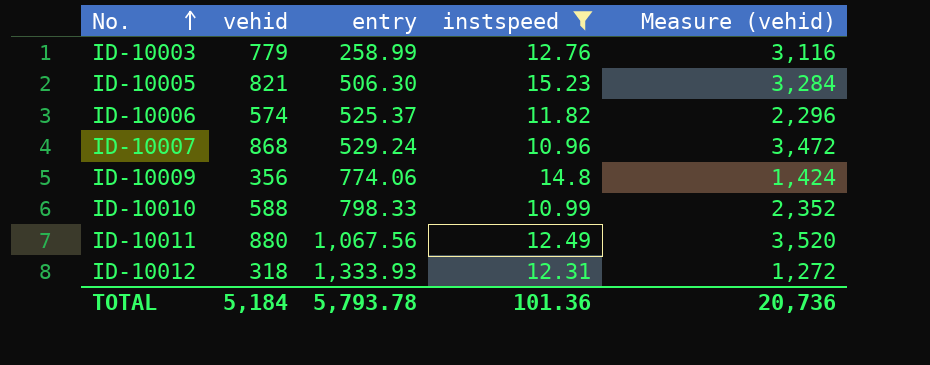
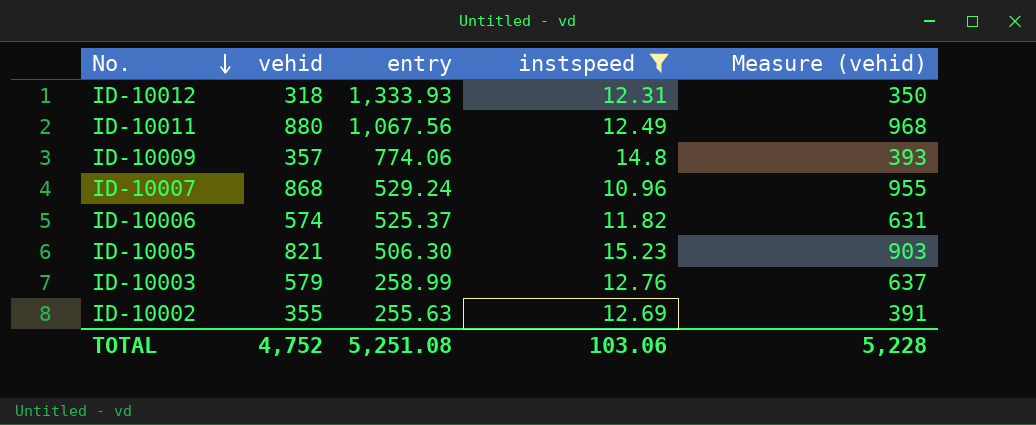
row order: No. ascending -> No. descending
column Measure (vehid) | formula: [vehid] * 4 -> [vehid] * 1.1
row ID-10010: 588 | 798.33 | 10.99 | 2,352 -> none
ID-10009 | vehid: 356 -> 357
ID-10003 | vehid: 779 -> 579
row ID-10002: none -> 355 | 255.63 | 12.69 | 391
TOTAL | vehid: 5,184 -> 4,752
TOTAL | entry: 5,793.78 -> 5,251.08
TOTAL | instspeed: 101.36 -> 103.06
TOTAL | Measure (vehid): 20,736 -> 5,228

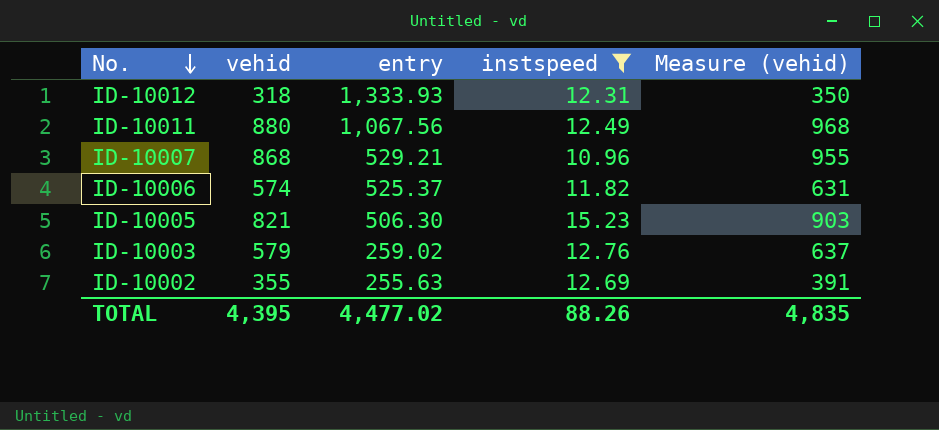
row ID-10009: 357 | 774.06 | 14.8 | 393 -> none
ID-10007 | entry: 529.24 -> 529.21
ID-10003 | entry: 258.99 -> 259.02
TOTAL | vehid: 4,752 -> 4,395
TOTAL | entry: 5,251.08 -> 4,477.02
TOTAL | instspeed: 103.06 -> 88.26
TOTAL | Measure (vehid): 5,228 -> 4,835

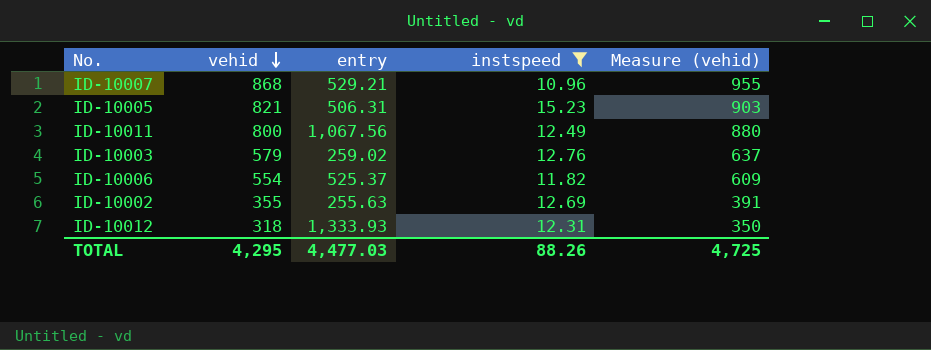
row order: No. descending -> vehid descending
ID-10005 | entry: 506.30 -> 506.31
ID-10011 | vehid: 880 -> 800
ID-10011 | Measure (vehid): 968 -> 880
ID-10006 | vehid: 574 -> 554
ID-10006 | Measure (vehid): 631 -> 609
TOTAL | vehid: 4,395 -> 4,295
TOTAL | entry: 4,477.02 -> 4,477.03
TOTAL | Measure (vehid): 4,835 -> 4,725

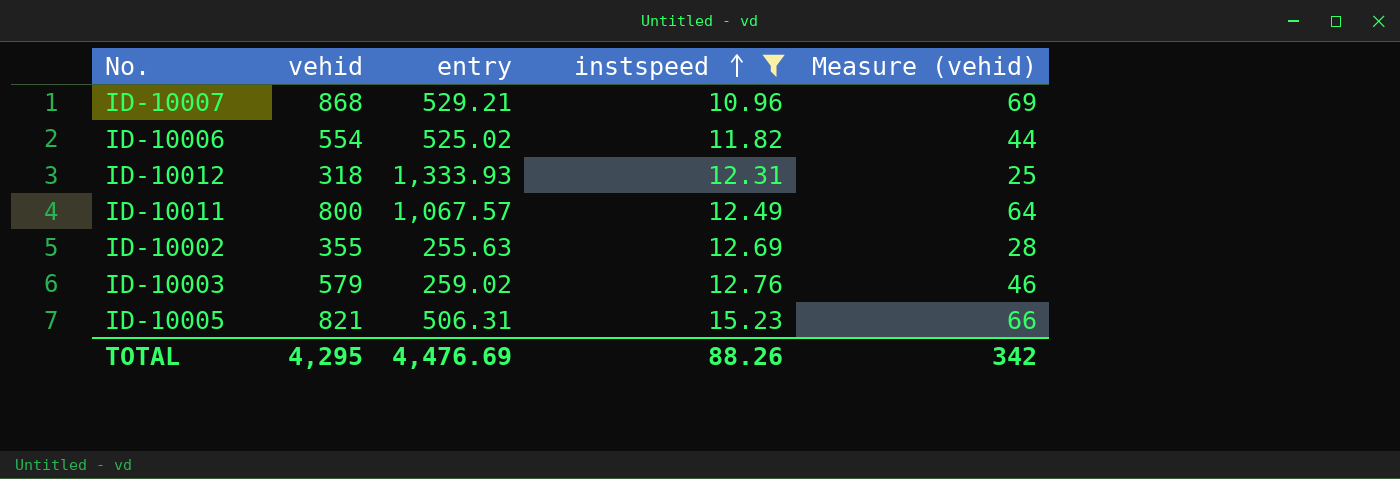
row order: vehid descending -> instspeed ascending
column Measure (vehid) | formula: [vehid] * 1.1 -> [vehid] * 0.08
ID-10006 | entry: 525.37 -> 525.02
ID-10011 | entry: 1,067.56 -> 1,067.57
TOTAL | entry: 4,477.03 -> 4,476.69
TOTAL | Measure (vehid): 4,725 -> 342

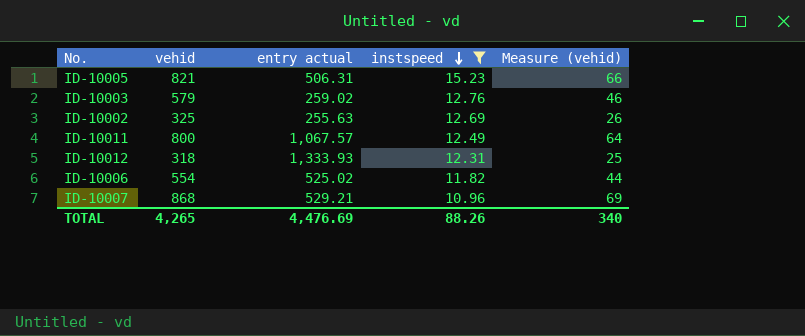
row order: instspeed ascending -> instspeed descending
column name: entry -> entry actual
ID-10002 | vehid: 355 -> 325
ID-10002 | Measure (vehid): 28 -> 26
TOTAL | vehid: 4,295 -> 4,265
TOTAL | Measure (vehid): 342 -> 340

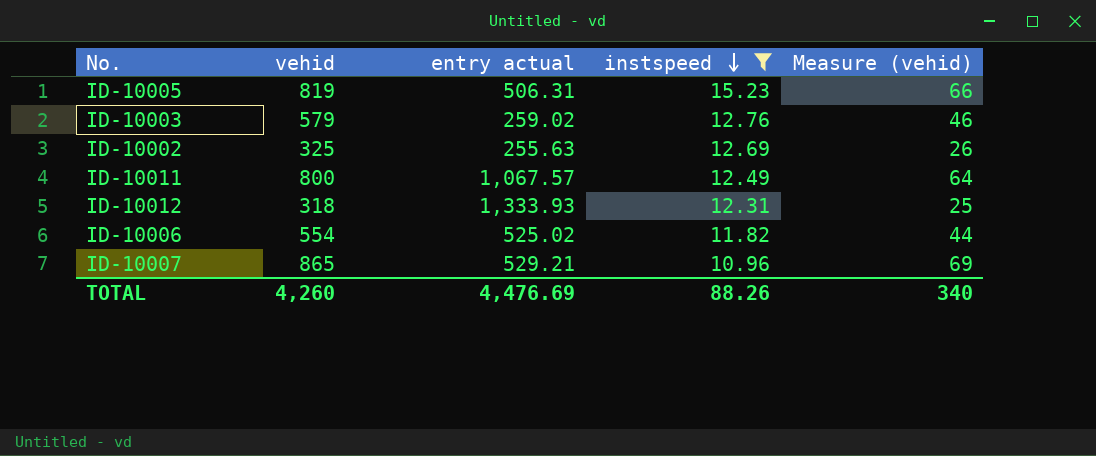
ID-10005 | vehid: 821 -> 819
ID-10007 | vehid: 868 -> 865
TOTAL | vehid: 4,265 -> 4,260

